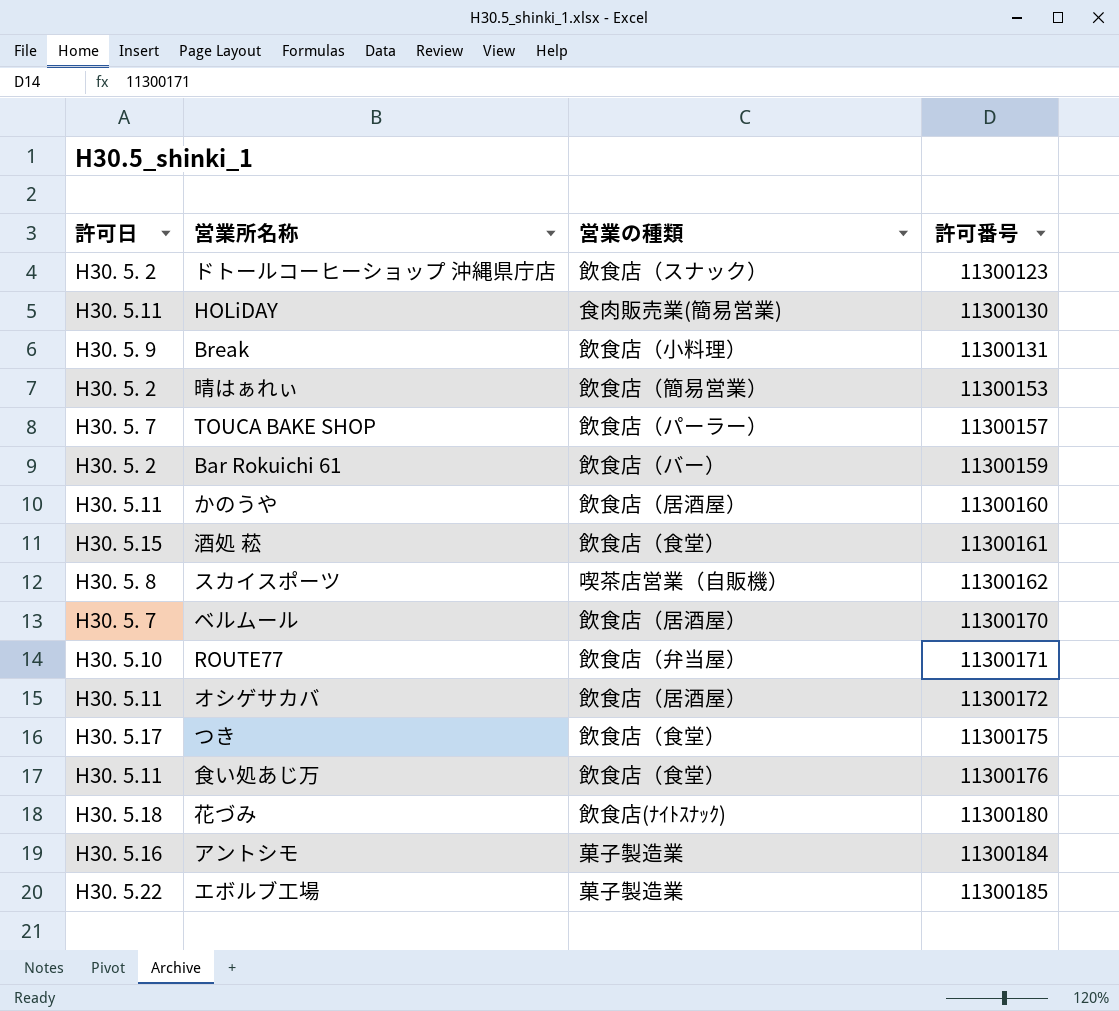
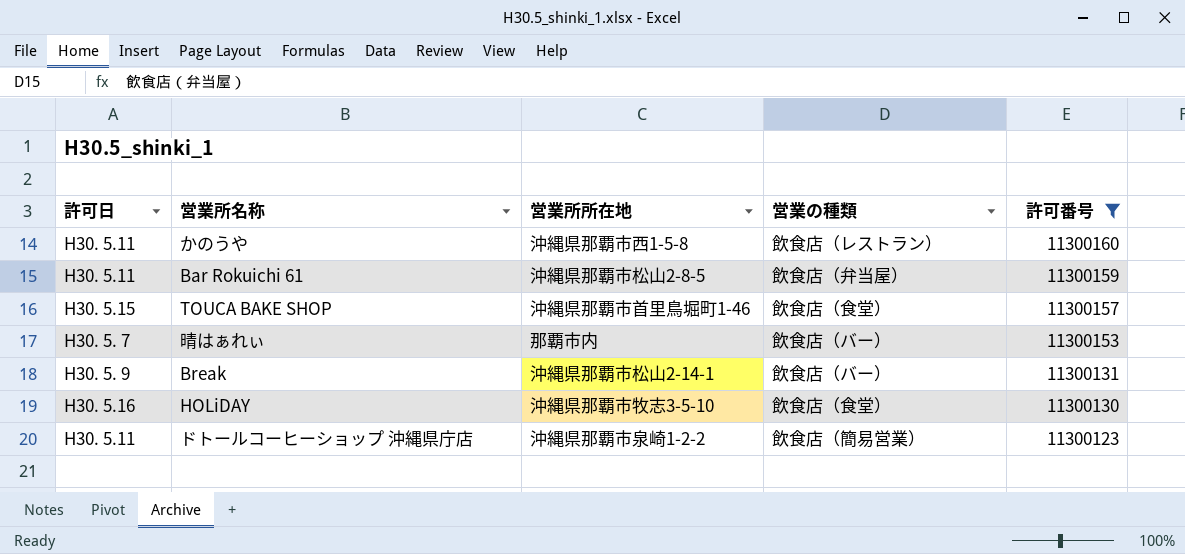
filter: none -> 許可番号 <= 11300160
row order: 許可番号 ascending -> 許可番号 descending
column 営業所所在地 | position: none -> 3
かのうや | 営業の種類: 飲食店（居酒屋） -> 飲食店（レストラン）
Bar Rokuichi 61 | 許可日: H30. 5. 2 -> H30. 5.11
Bar Rokuichi 61 | 営業の種類: 飲食店（バー） -> 飲食店（弁当屋）
TOUCA BAKE SHOP | 許可日: H30. 5. 7 -> H30. 5.15
TOUCA BAKE SHOP | 営業の種類: 飲食店（パーラー） -> 飲食店（食堂）
晴はぁれぃ | 許可日: H30. 5. 2 -> H30. 5. 7
晴はぁれぃ | 営業の種類: 飲食店（簡易営業） -> 飲食店（バー）
Break | 営業の種類: 飲食店（小料理） -> 飲食店（バー）
HOLiDAY | 許可日: H30. 5.11 -> H30. 5.16
HOLiDAY | 営業の種類: 食肉販売業(簡易営業) -> 飲食店（食堂）
ドトールコーヒーショップ 沖縄県庁店 | 許可日: H30. 5. 2 -> H30. 5.11
ドトールコーヒーショップ 沖縄県庁店 | 営業の種類: 飲食店（スナック） -> 飲食店（簡易営業）

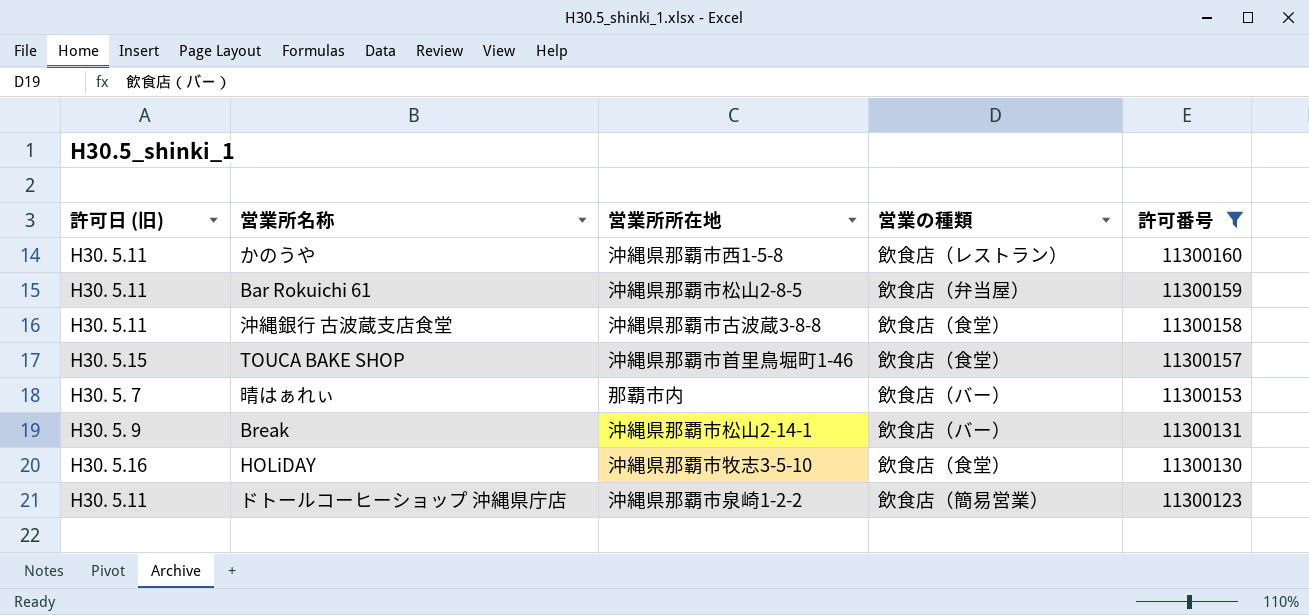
column name: 許可日 -> 許可日 (旧)
row 沖縄銀行 古波蔵支店食堂: none -> H30. 5.11 | 沖縄県那覇市古波蔵3-8-8 | 飲食店（食堂） | 11300158

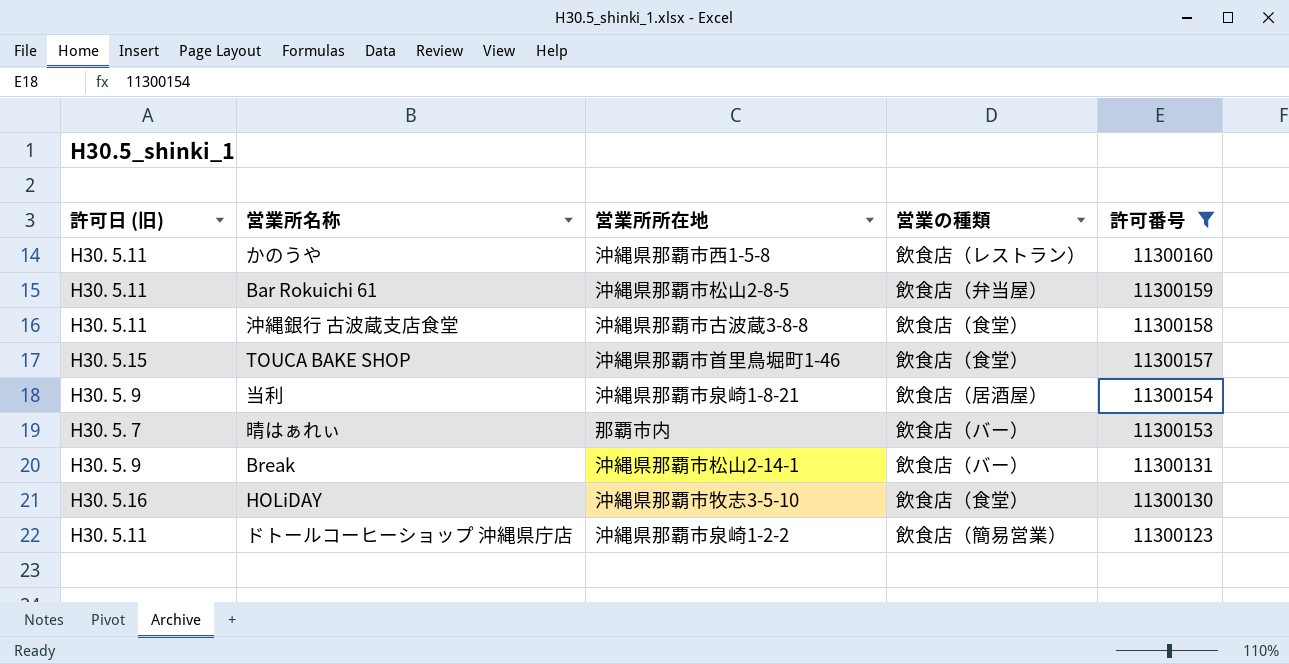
row 当利: none -> H30. 5. 9 | 沖縄県那覇市泉崎1-8-21 | 飲食店（居酒屋） | 11300154

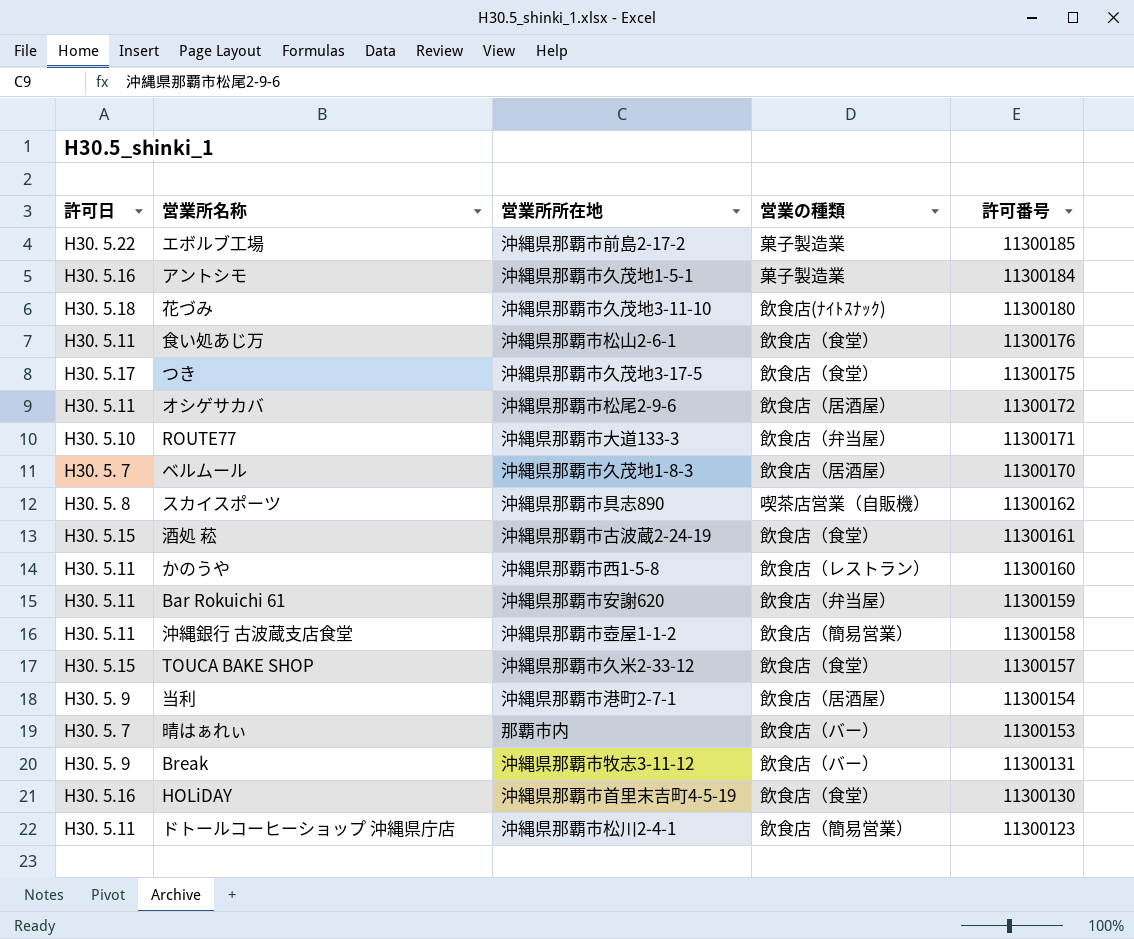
filter: 許可番号 <= 11300160 -> none
column name: 許可日 (旧) -> 許可日
Bar Rokuichi 61 | 営業所所在地: 沖縄県那覇市松山2-8-5 -> 沖縄県那覇市安謝620
沖縄銀行 古波蔵支店食堂 | 営業所所在地: 沖縄県那覇市古波蔵3-8-8 -> 沖縄県那覇市壺屋1-1-2
沖縄銀行 古波蔵支店食堂 | 営業の種類: 飲食店（食堂） -> 飲食店（簡易営業）
TOUCA BAKE SHOP | 営業所所在地: 沖縄県那覇市首里鳥堀町1-46 -> 沖縄県那覇市久米2-33-12
当利 | 営業所所在地: 沖縄県那覇市泉崎1-8-21 -> 沖縄県那覇市港町2-7-1
Break | 営業所所在地: 沖縄県那覇市松山2-14-1 -> 沖縄県那覇市牧志3-11-12
HOLiDAY | 営業所所在地: 沖縄県那覇市牧志3-5-10 -> 沖縄県那覇市首里末吉町4-5-19
ドトールコーヒーショップ 沖縄県庁店 | 営業所所在地: 沖縄県那覇市泉崎1-2-2 -> 沖縄県那覇市松川2-4-1

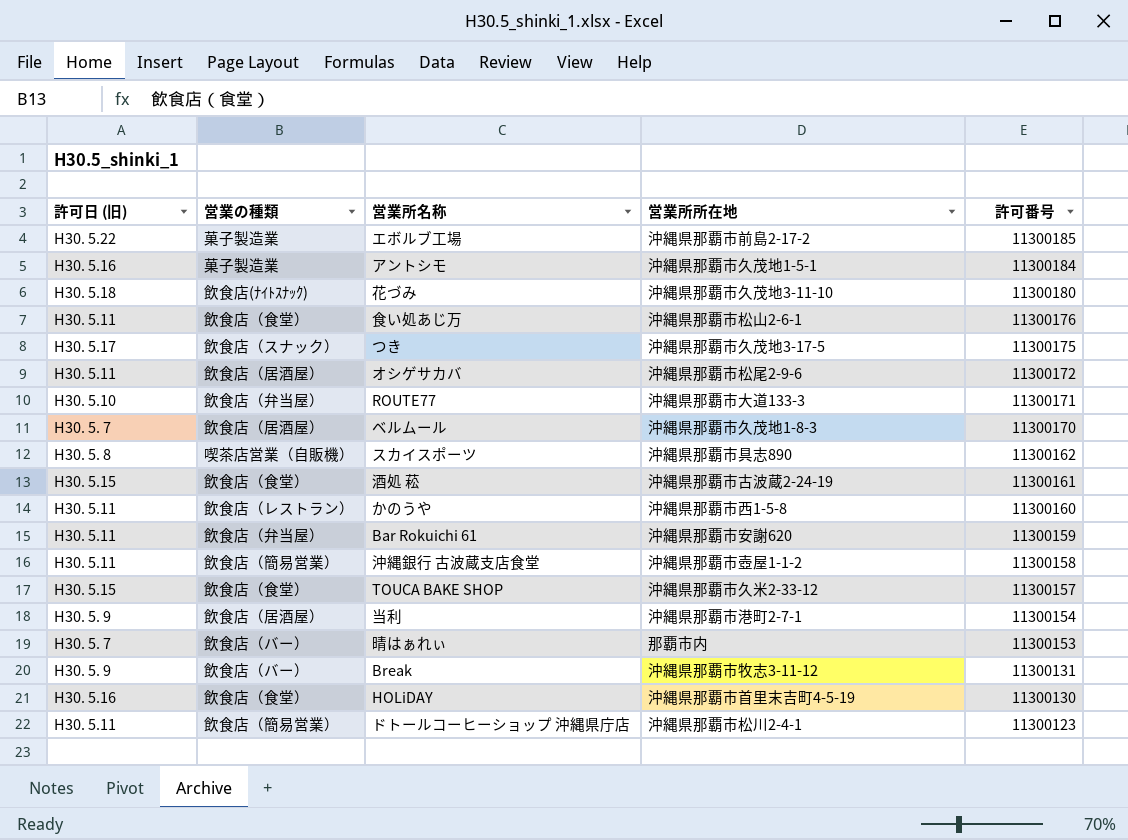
column name: 許可日 -> 許可日 (旧)
column 営業の種類 | position: 4 -> 2
つき | 営業の種類: 飲食店（食堂） -> 飲食店（スナック）

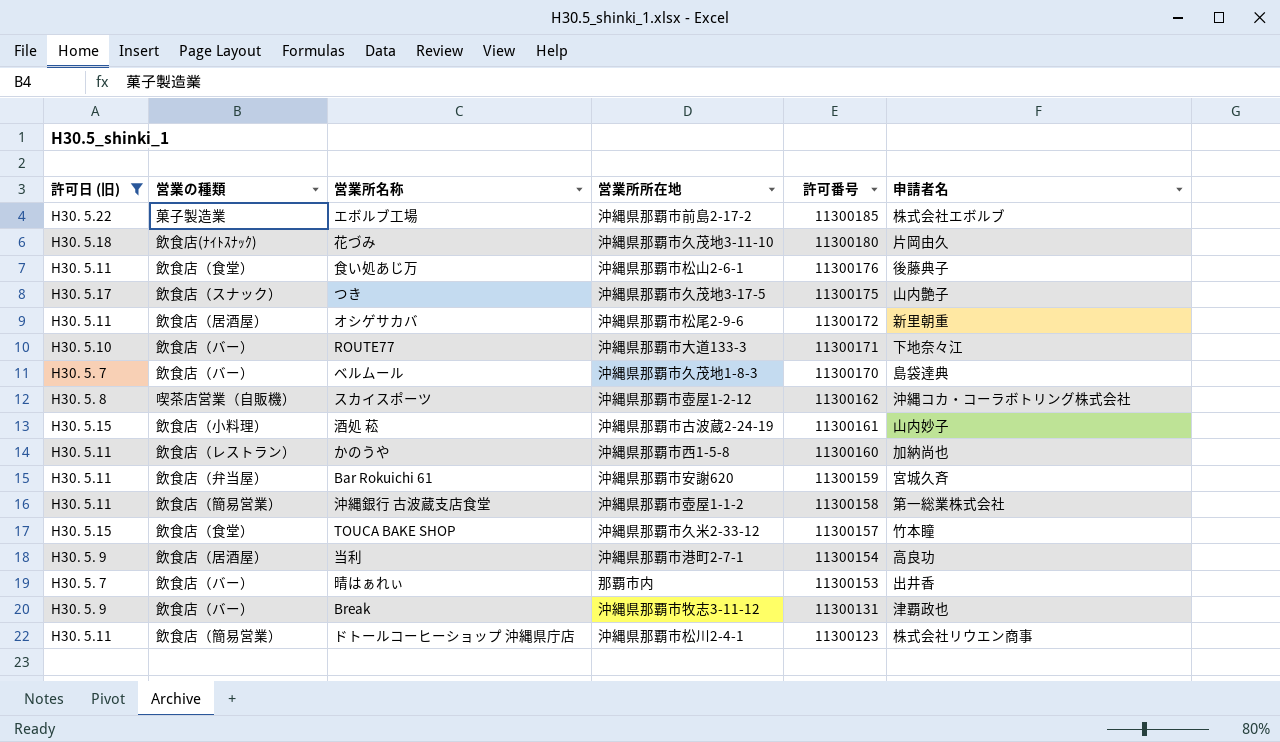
filter: none -> 許可日 (旧) != H30. 5.16
column 申請者名 | position: none -> 6
ROUTE77 | 営業の種類: 飲食店（弁当屋） -> 飲食店（バー）
ベルムール | 営業の種類: 飲食店（居酒屋） -> 飲食店（バー）
スカイスポーツ | 営業所所在地: 沖縄県那覇市具志890 -> 沖縄県那覇市壺屋1-2-12
酒処 菘 | 営業の種類: 飲食店（食堂） -> 飲食店（小料理）

